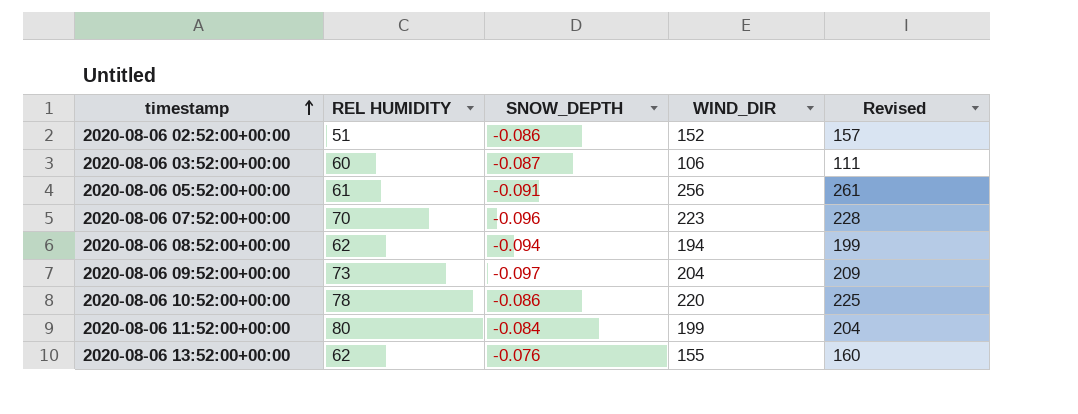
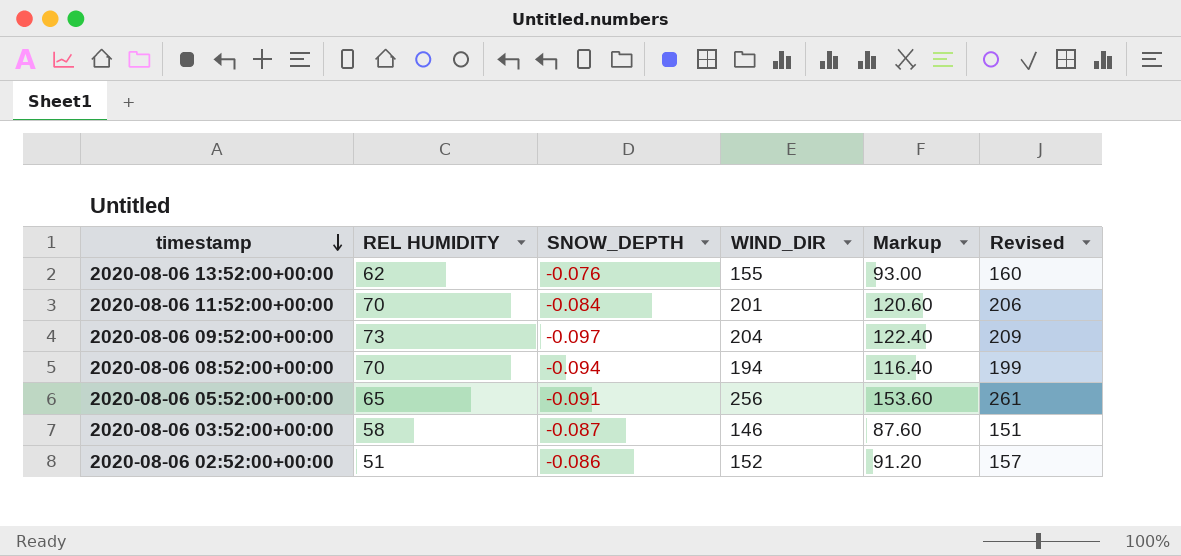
row order: timestamp ascending -> timestamp descending
column Markup | formula: none -> [WIND_DIR] * 0.6
row 2020-08-06 07:52:00+00:00: 70 | -0.096 | 223 | 228 -> none
row 2020-08-06 10:52:00+00:00: 78 | -0.086 | 220 | 225 -> none
2020-08-06 11:52:00+00:00 | REL HUMIDITY: 80 -> 70
2020-08-06 11:52:00+00:00 | WIND_DIR: 199 -> 201
2020-08-06 11:52:00+00:00 | Revised: 204 -> 206
2020-08-06 08:52:00+00:00 | REL HUMIDITY: 62 -> 70
2020-08-06 05:52:00+00:00 | REL HUMIDITY: 61 -> 65
2020-08-06 03:52:00+00:00 | REL HUMIDITY: 60 -> 58
2020-08-06 03:52:00+00:00 | WIND_DIR: 106 -> 146
2020-08-06 03:52:00+00:00 | Revised: 111 -> 151

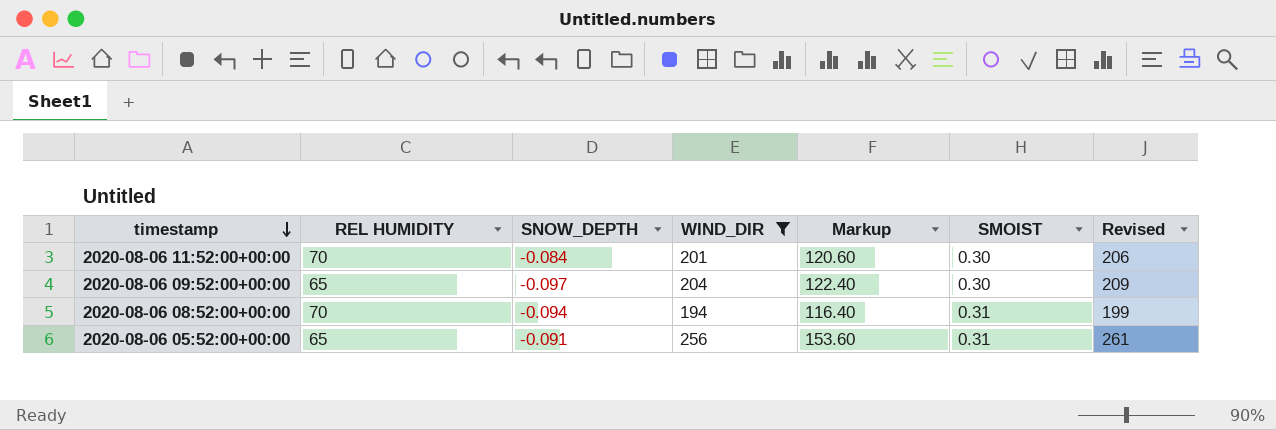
filter: none -> WIND_DIR >= 194
column SMOIST | position: none -> 6
2020-08-06 09:52:00+00:00 | REL HUMIDITY: 73 -> 65

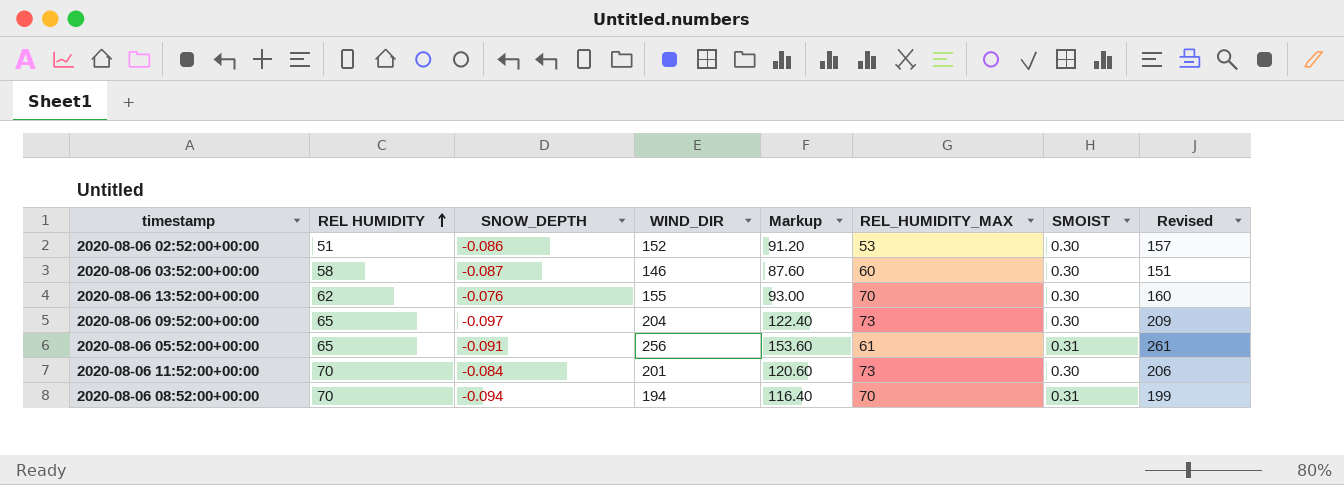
filter: WIND_DIR >= 194 -> none
row order: timestamp descending -> REL HUMIDITY ascending
column REL_HUMIDITY_MAX | position: none -> 6

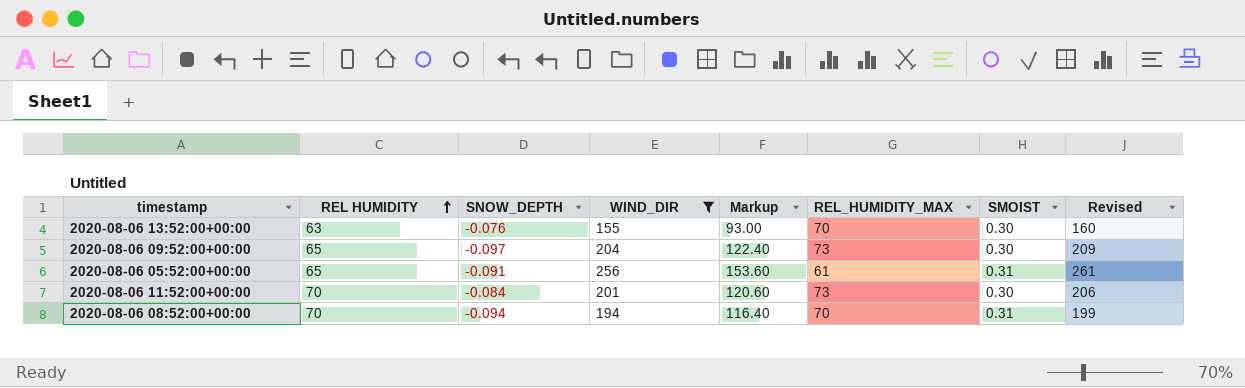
filter: none -> WIND_DIR >= 155
2020-08-06 13:52:00+00:00 | REL HUMIDITY: 62 -> 63

